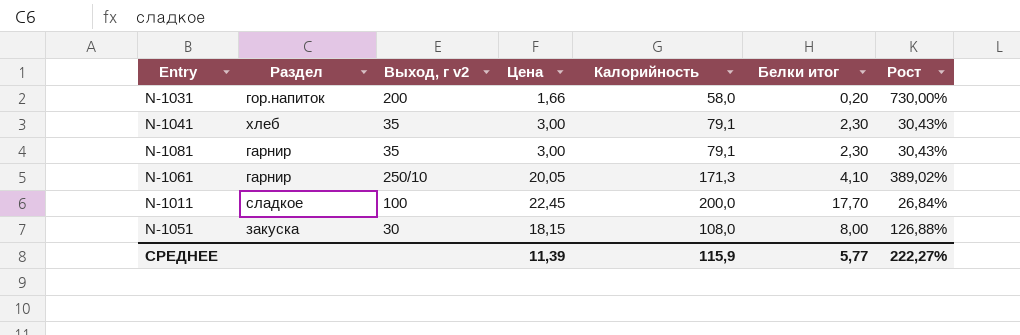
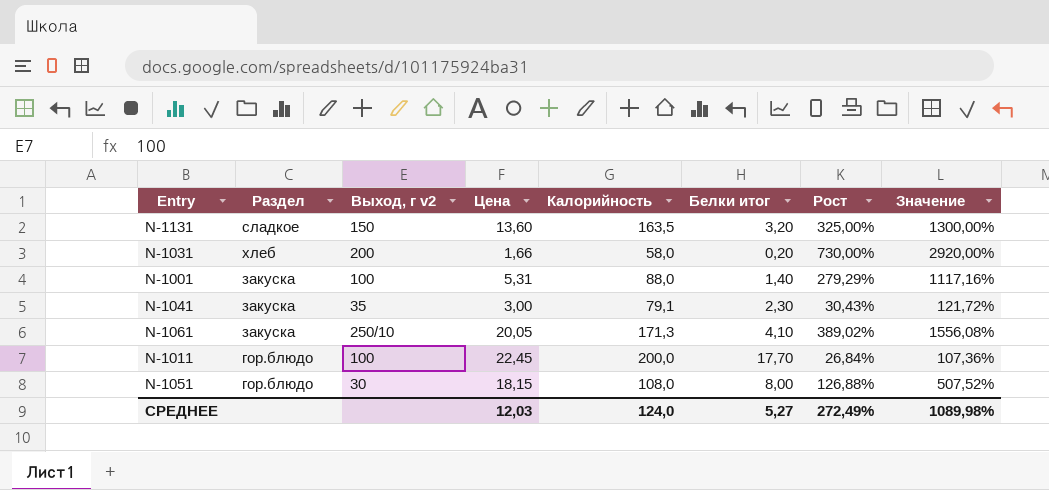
column Значение | formula: none -> [Рост] * 4
row N-1081: гарнир | 35 | 3,00 | 79,1 | 2,30 | 30,43% -> none
row N-1131: none -> сладкое | 150 | 13,60 | 163,5 | 3,20 | 325,00% | 1300,00%
N-1031 | Раздел: гор.напиток -> хлеб
row N-1001: none -> закуска | 100 | 5,31 | 88,0 | 1,40 | 279,29% | 1117,16%
N-1041 | Раздел: хлеб -> закуска
N-1061 | Раздел: гарнир -> закуска
N-1011 | Раздел: сладкое -> гор.блюдо
N-1051 | Раздел: закуска -> гор.блюдо
СРЕДНЕЕ | Цена: 11,39 -> 12,03
СРЕДНЕЕ | Калорийность: 115,9 -> 124,0
СРЕДНЕЕ | Белки итог: 5,77 -> 5,27
СРЕДНЕЕ | Рост: 222,27% -> 272,49%

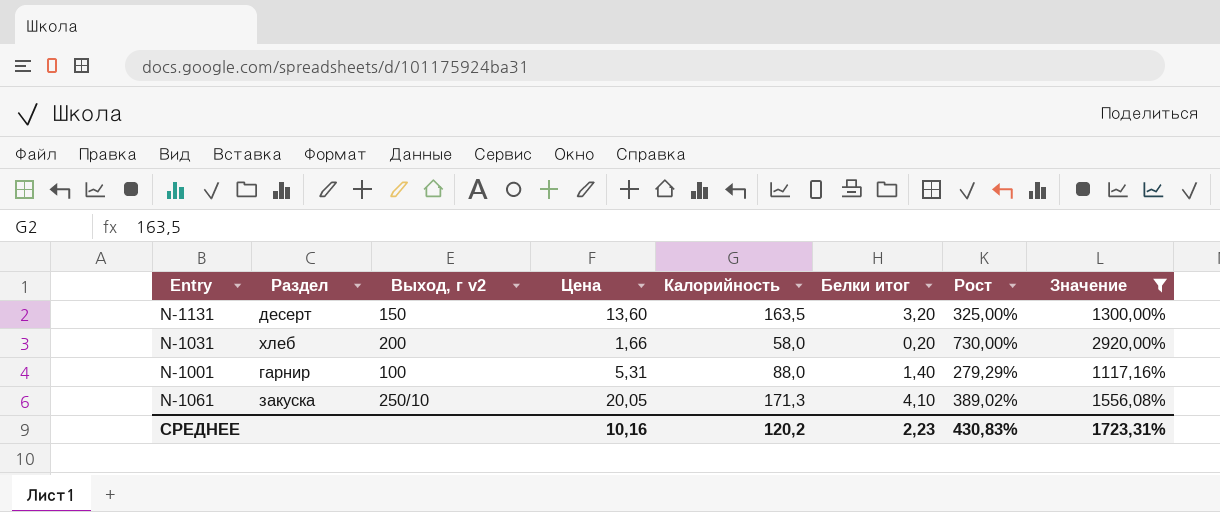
filter: none -> Значение >= 1117,16%
N-1131 | Раздел: сладкое -> десерт
N-1001 | Раздел: закуска -> гарнир
СРЕДНЕЕ | Цена: 12,03 -> 10,16
СРЕДНЕЕ | Калорийность: 124,0 -> 120,2
СРЕДНЕЕ | Белки итог: 5,27 -> 2,23
СРЕДНЕЕ | Рост: 272,49% -> 430,83%
СРЕДНЕЕ | Значение: 1089,98% -> 1723,31%

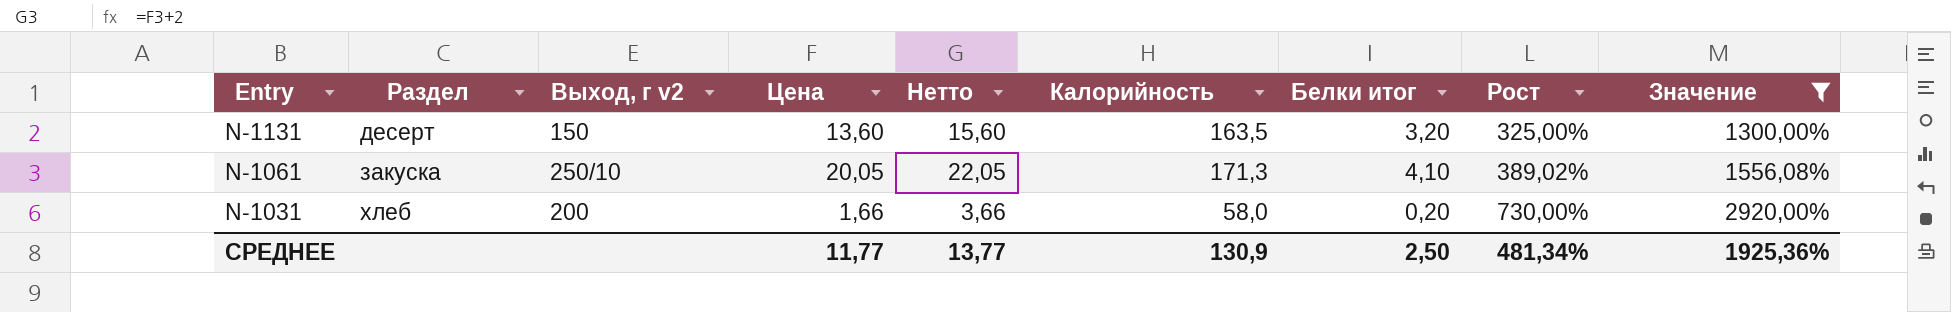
row order: none -> Entry descending
column Нетто | formula: none -> [Цена] + 2
row N-1001: гарнир | 100 | 5,31 | 88,0 | 1,40 | 279,29% | 1117,16% -> none
СРЕДНЕЕ | Цена: 10,16 -> 11,77
СРЕДНЕЕ | Калорийность: 120,2 -> 130,9
СРЕДНЕЕ | Белки итог: 2,23 -> 2,50
СРЕДНЕЕ | Рост: 430,83% -> 481,34%
СРЕДНЕЕ | Значение: 1723,31% -> 1925,36%

